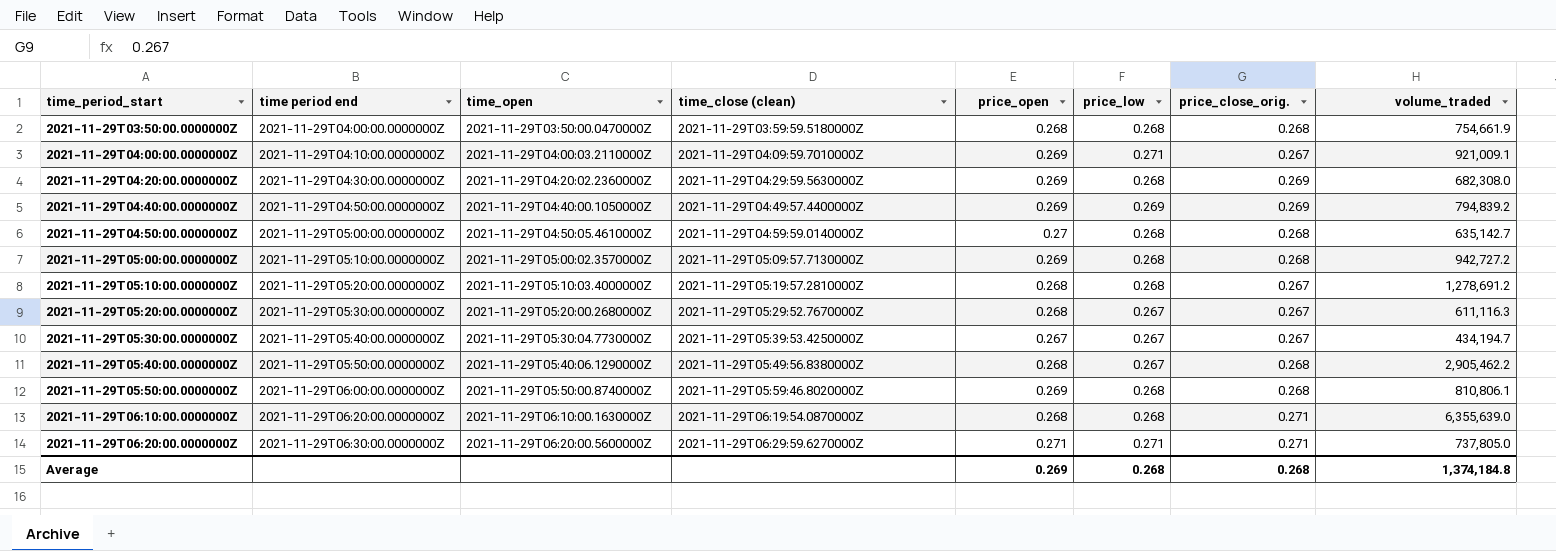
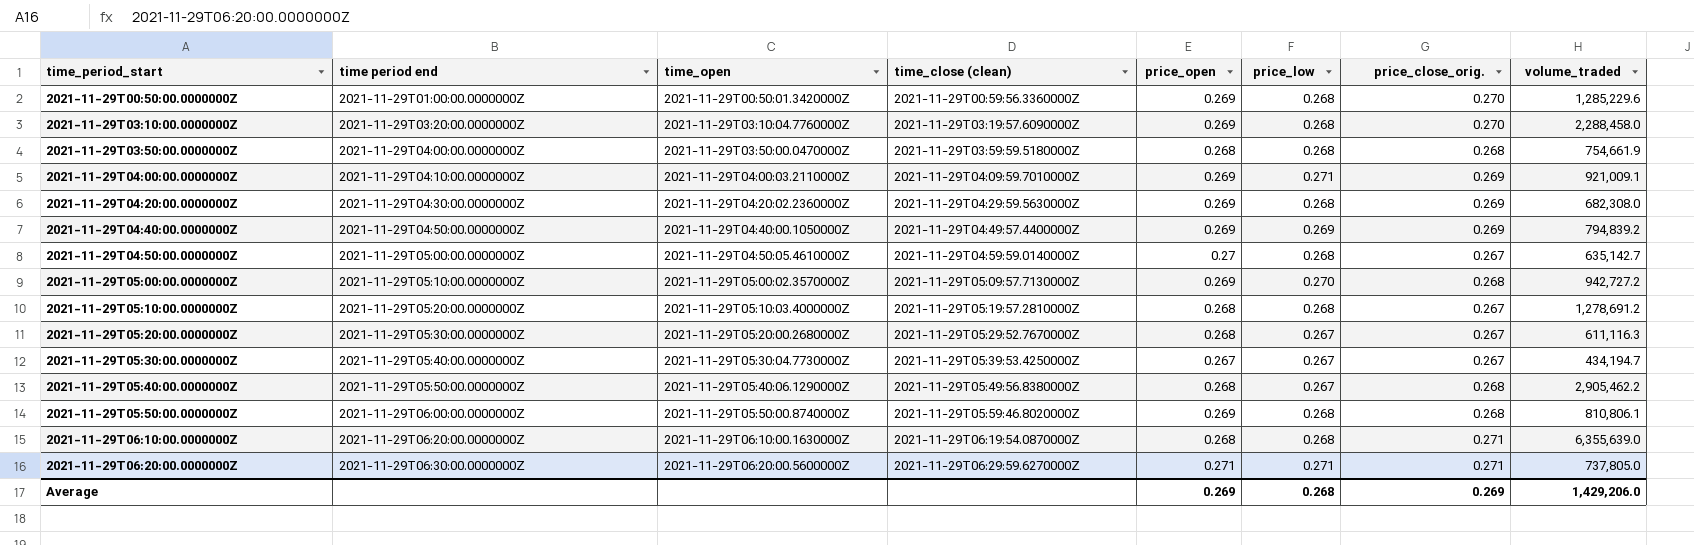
row 2021-11-29T00:50:00.0000000Z: none -> 2021-11-29T01:00:00.0000000Z | 2021-11-29T00:50:01.3420000Z | 2021-11-29T00:59:56.3360000Z | 0.269 | 0.268 | 0.270 | 1,285,229.6
row 2021-11-29T03:10:00.0000000Z: none -> 2021-11-29T03:20:00.0000000Z | 2021-11-29T03:10:04.7760000Z | 2021-11-29T03:19:57.6090000Z | 0.269 | 0.268 | 0.270 | 2,288,458.0
2021-11-29T04:00:00.0000000Z | price_close_orig.: 0.267 -> 0.269
2021-11-29T04:50:00.0000000Z | price_close_orig.: 0.268 -> 0.267
2021-11-29T05:00:00.0000000Z | price_low: 0.268 -> 0.270
Average | price_close_orig.: 0.268 -> 0.269
Average | volume_traded: 1,374,184.8 -> 1,429,206.0

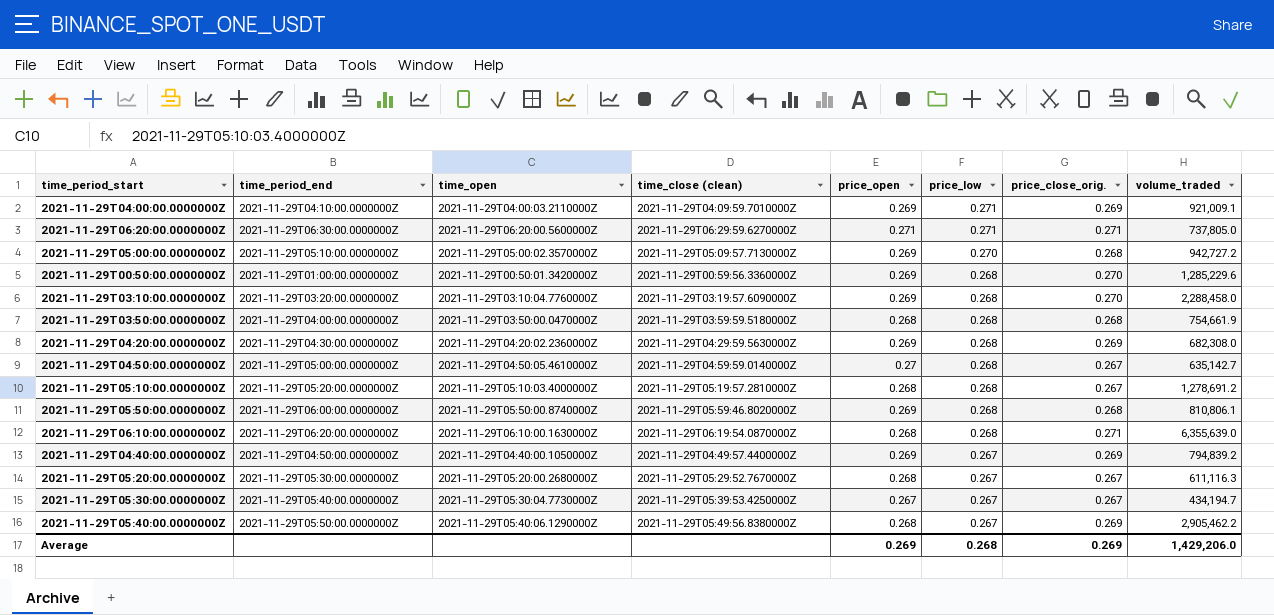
row order: time_period_start ascending -> price_low descending
column name: time period end -> time_period_end
2021-11-29T04:40:00.0000000Z | price_low: 0.269 -> 0.267
2021-11-29T05:40:00.0000000Z | price_close_orig.: 0.268 -> 0.269

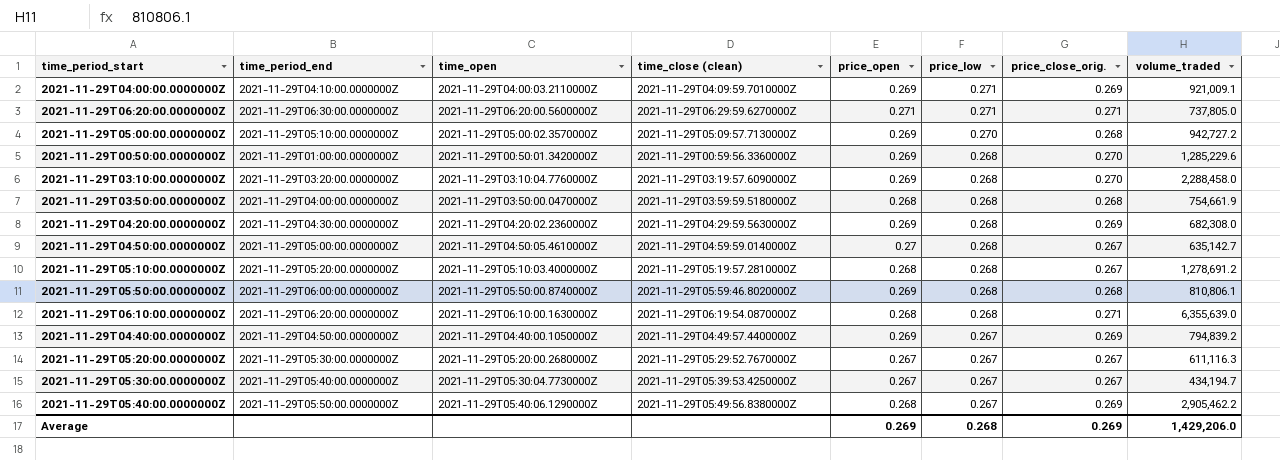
2021-11-29T05:20:00.0000000Z | price_open: 0.268 -> 0.267

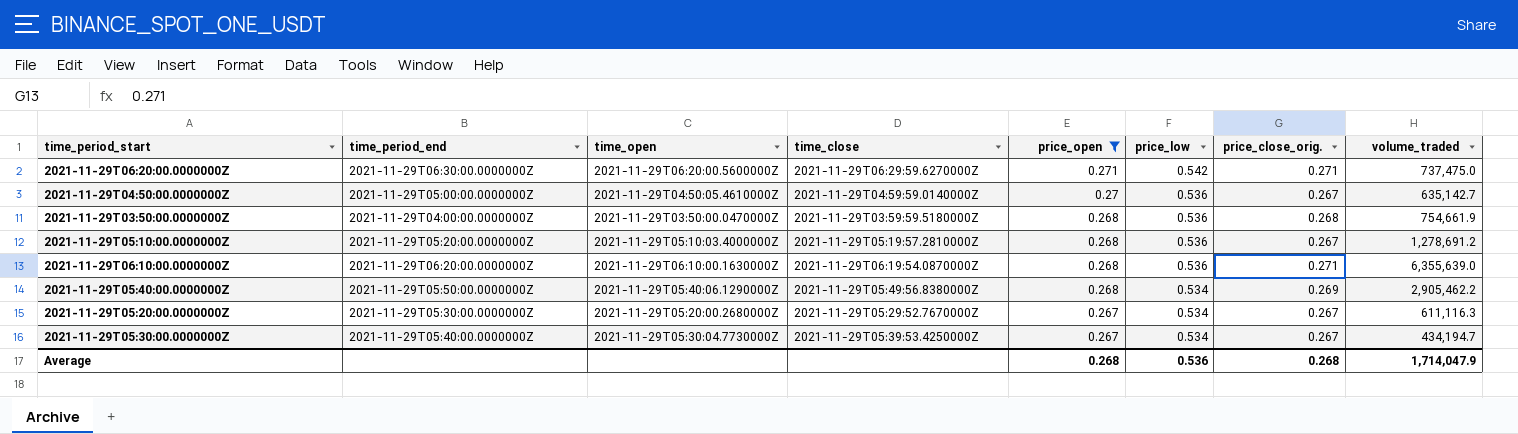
filter: none -> price_open != 0.269
row order: price_low descending -> price_open descending
column name: time_close (clean) -> time_close
2021-11-29T06:20:00.0000000Z | price_low: 0.271 -> 0.542
2021-11-29T06:20:00.0000000Z | volume_traded: 737,805.0 -> 737,475.0
2021-11-29T04:50:00.0000000Z | price_low: 0.268 -> 0.536
2021-11-29T03:50:00.0000000Z | price_low: 0.268 -> 0.536
2021-11-29T05:10:00.0000000Z | price_low: 0.268 -> 0.536
2021-11-29T06:10:00.0000000Z | price_low: 0.268 -> 0.536
2021-11-29T05:40:00.0000000Z | price_low: 0.267 -> 0.534
2021-11-29T05:20:00.0000000Z | price_low: 0.267 -> 0.534
2021-11-29T05:30:00.0000000Z | price_low: 0.267 -> 0.534
Average | price_open: 0.269 -> 0.268
Average | price_low: 0.268 -> 0.536
Average | price_close_orig.: 0.269 -> 0.268
Average | volume_traded: 1,429,206.0 -> 1,714,047.9

